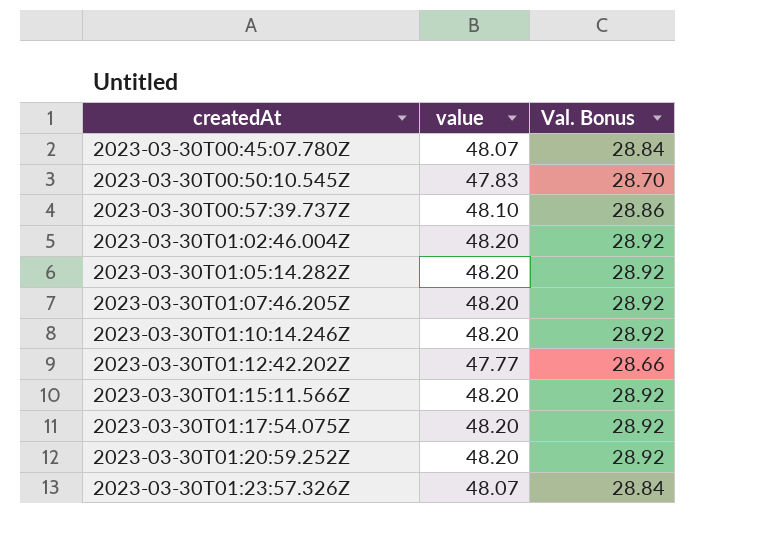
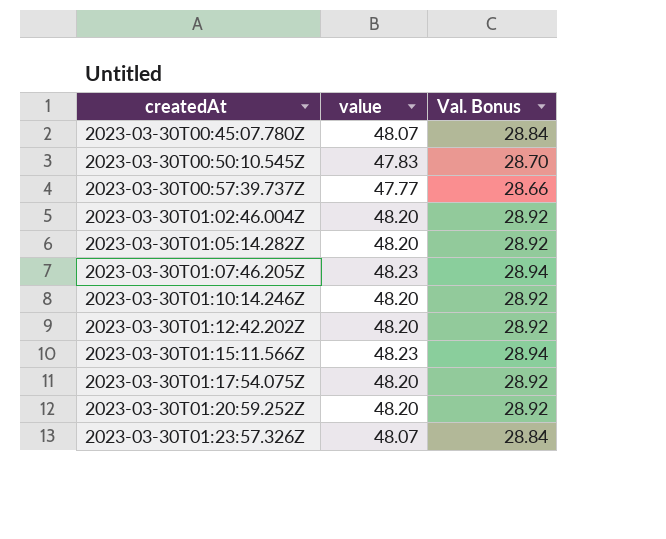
2023-03-30T00:57:39.737Z | value: 48.10 -> 47.77
2023-03-30T00:57:39.737Z | Val. Bonus: 28.86 -> 28.66
2023-03-30T01:07:46.205Z | value: 48.20 -> 48.23
2023-03-30T01:07:46.205Z | Val. Bonus: 28.92 -> 28.94
2023-03-30T01:12:42.202Z | value: 47.77 -> 48.20
2023-03-30T01:12:42.202Z | Val. Bonus: 28.66 -> 28.92
2023-03-30T01:15:11.566Z | value: 48.20 -> 48.23
2023-03-30T01:15:11.566Z | Val. Bonus: 28.92 -> 28.94

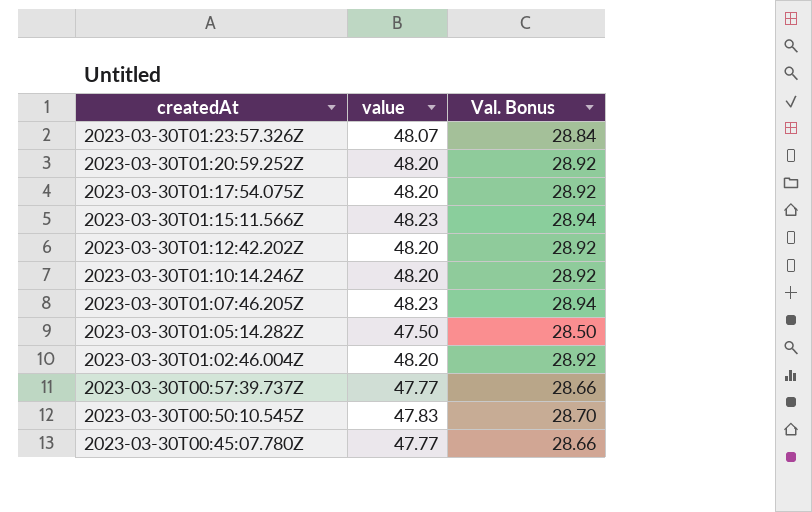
row order: createdAt ascending -> createdAt descending
2023-03-30T01:05:14.282Z | value: 48.20 -> 47.50
2023-03-30T01:05:14.282Z | Val. Bonus: 28.92 -> 28.50
2023-03-30T00:45:07.780Z | value: 48.07 -> 47.77
2023-03-30T00:45:07.780Z | Val. Bonus: 28.84 -> 28.66

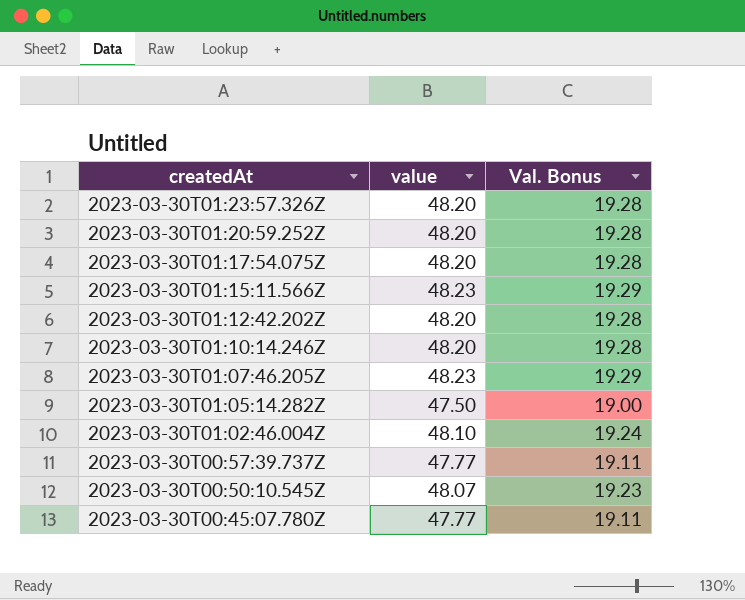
column Val. Bonus | formula: [value] * 0.6 -> [value] * 0.4
2023-03-30T01:23:57.326Z | value: 48.07 -> 48.20
2023-03-30T01:02:46.004Z | value: 48.20 -> 48.10
2023-03-30T00:50:10.545Z | value: 47.83 -> 48.07

